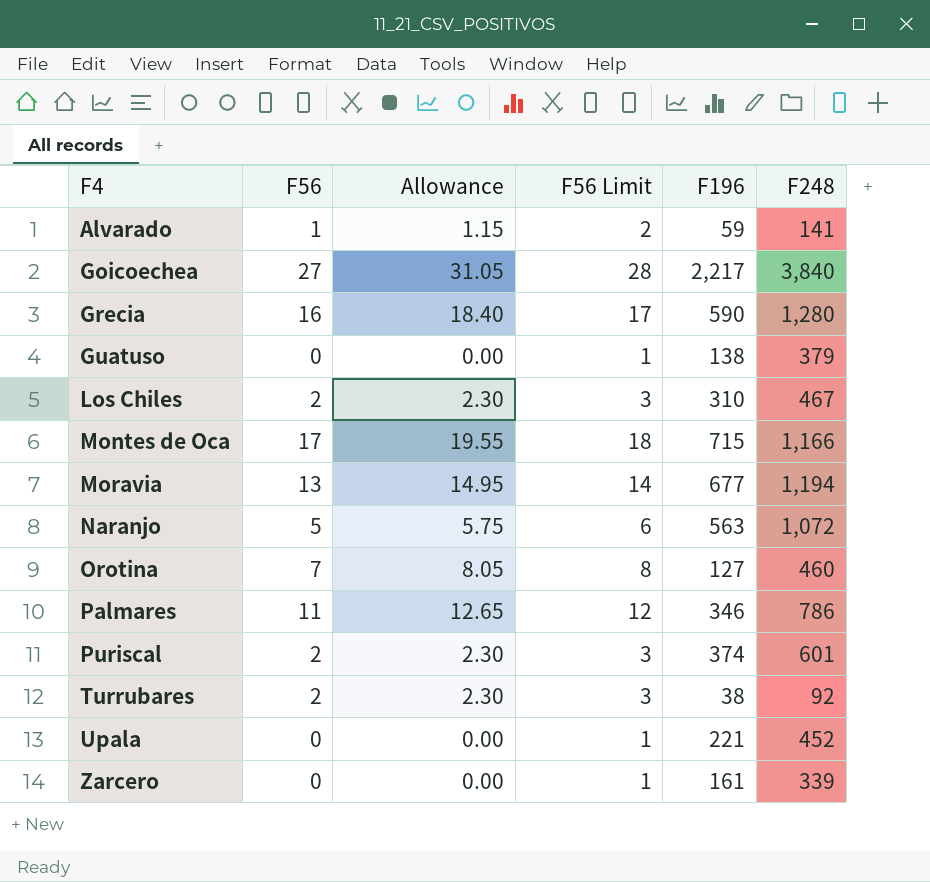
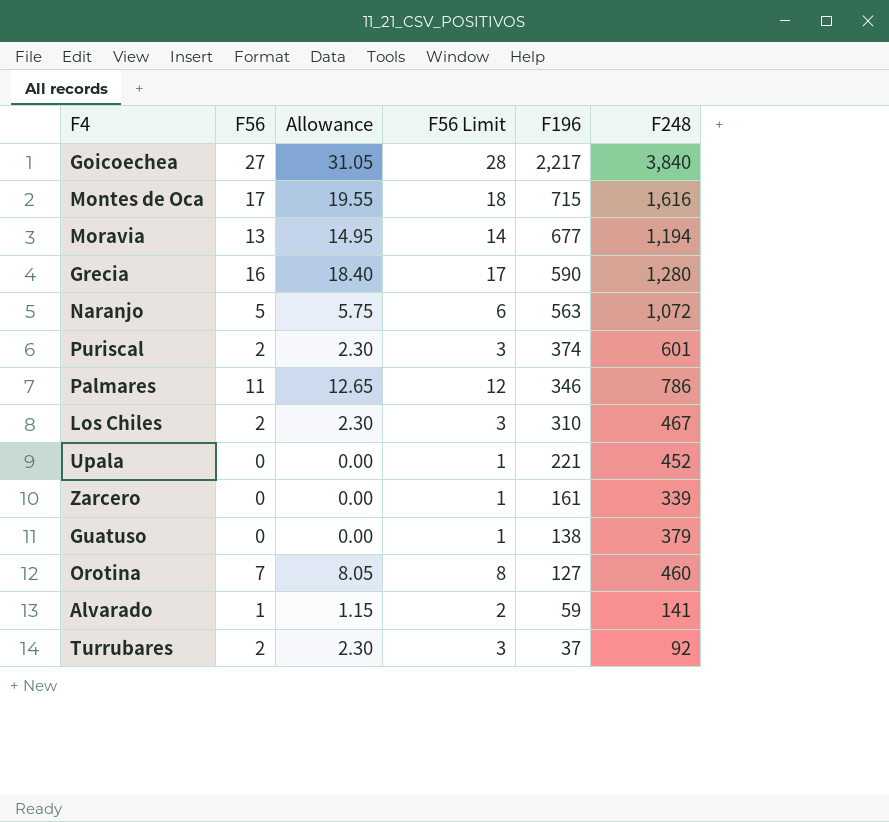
row order: F4 ascending -> F196 descending
Montes de Oca | F248: 1,166 -> 1,616
Turrubares | F196: 38 -> 37

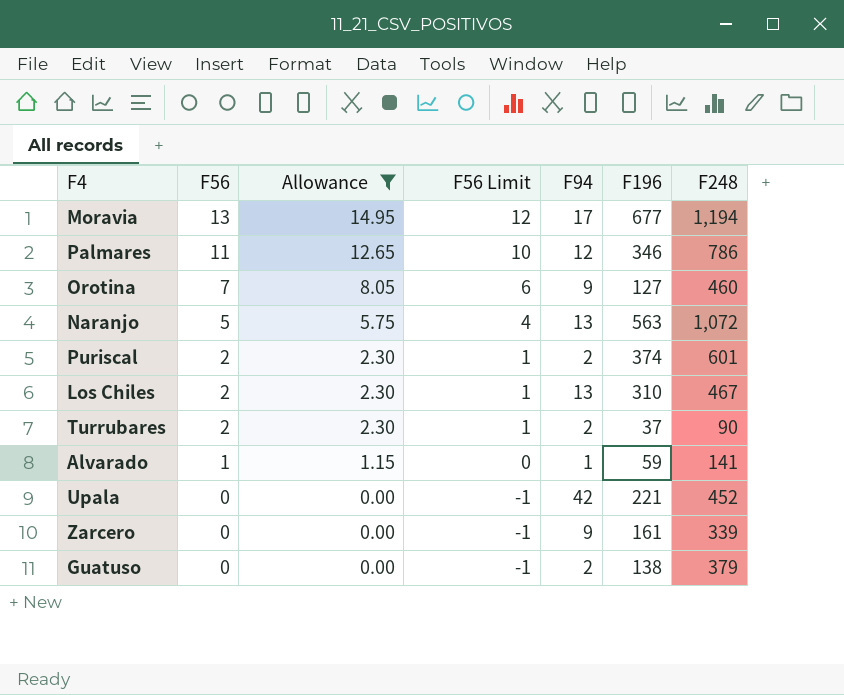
filter: none -> Allowance <= 14.95
row order: F196 descending -> F56 descending
column F56 Limit | formula: [F56] + 1 -> [F56] - 1
column F94 | position: none -> 5
Turrubares | F248: 92 -> 90

